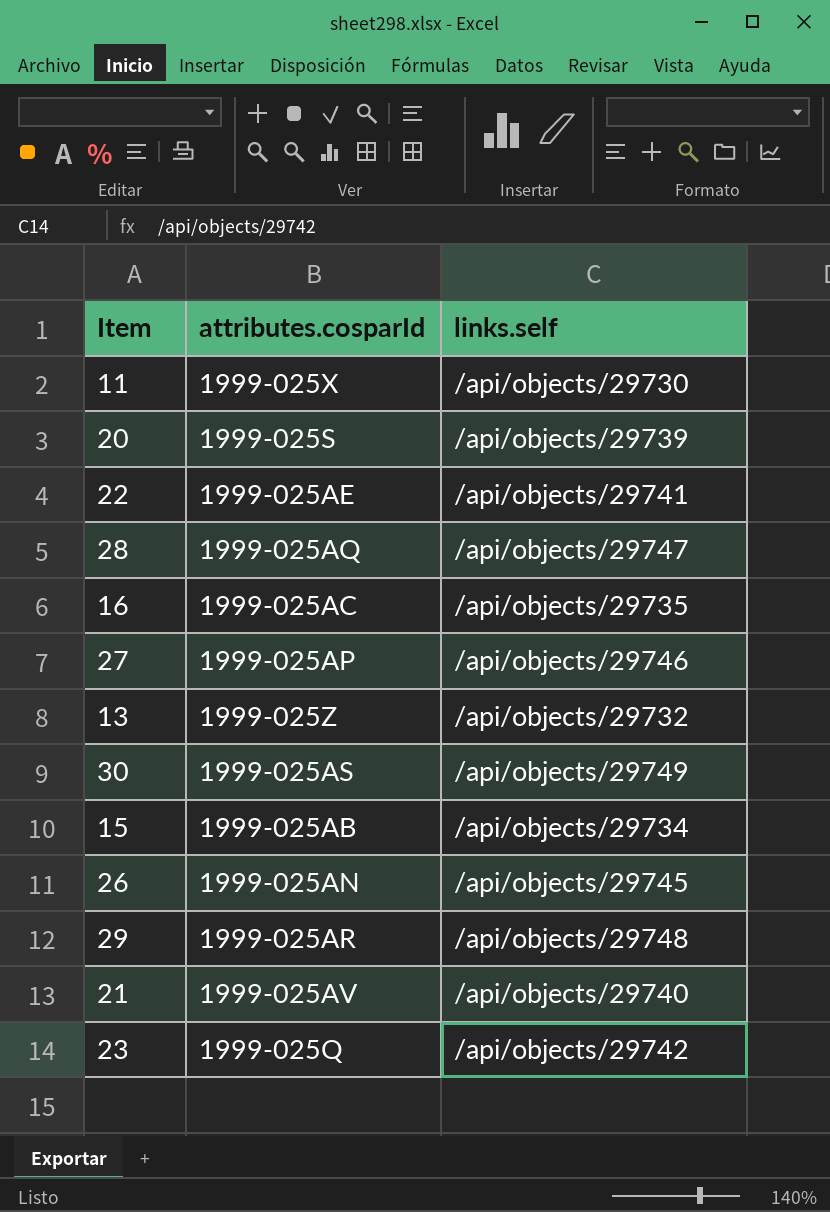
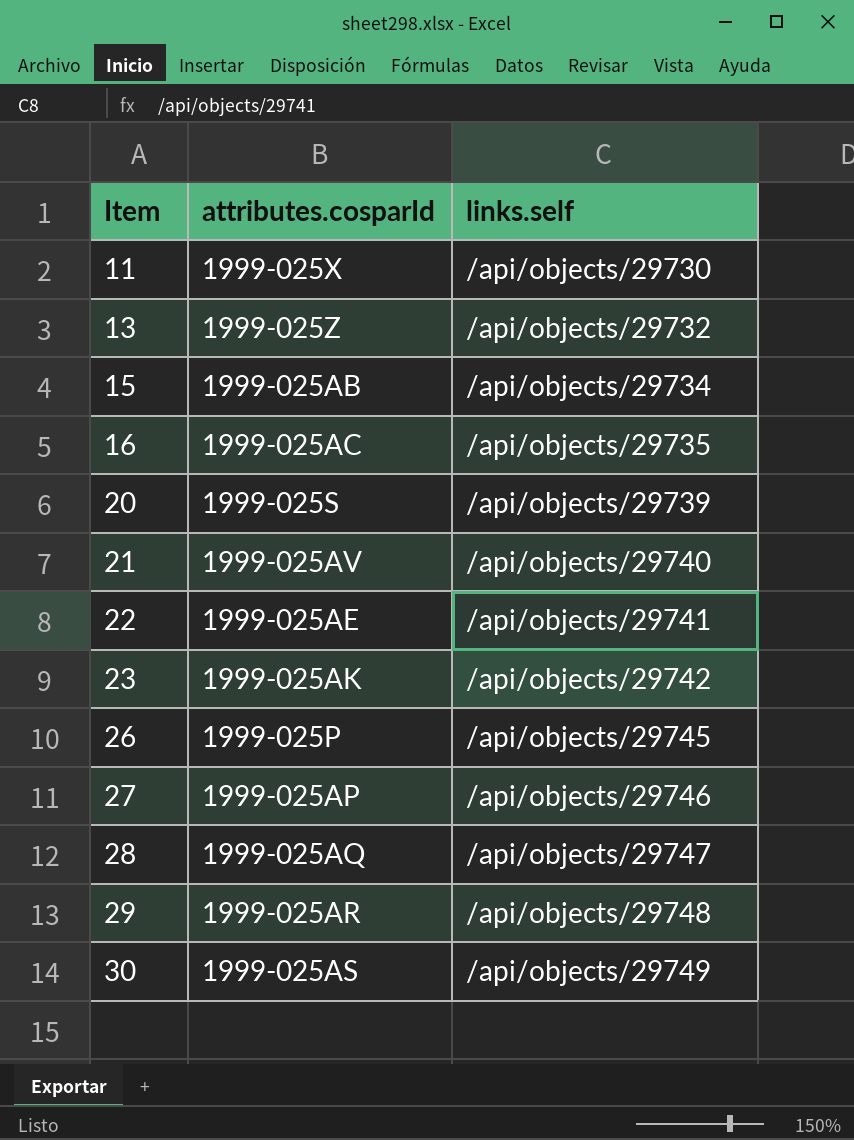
row order: none -> Item ascending
23 | attributes.cosparId: 1999-025Q -> 1999-025AK
26 | attributes.cosparId: 1999-025AN -> 1999-025P

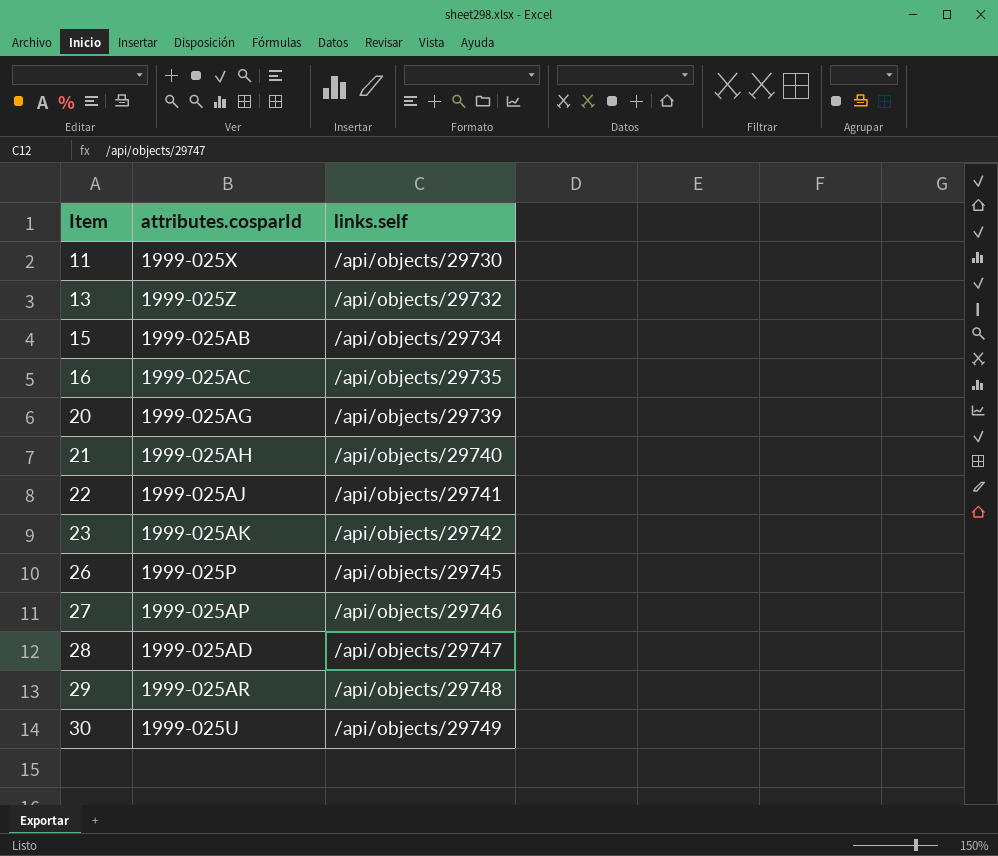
20 | attributes.cosparId: 1999-025S -> 1999-025AG
21 | attributes.cosparId: 1999-025AV -> 1999-025AH
22 | attributes.cosparId: 1999-025AE -> 1999-025AJ
28 | attributes.cosparId: 1999-025AQ -> 1999-025AD
30 | attributes.cosparId: 1999-025AS -> 1999-025U

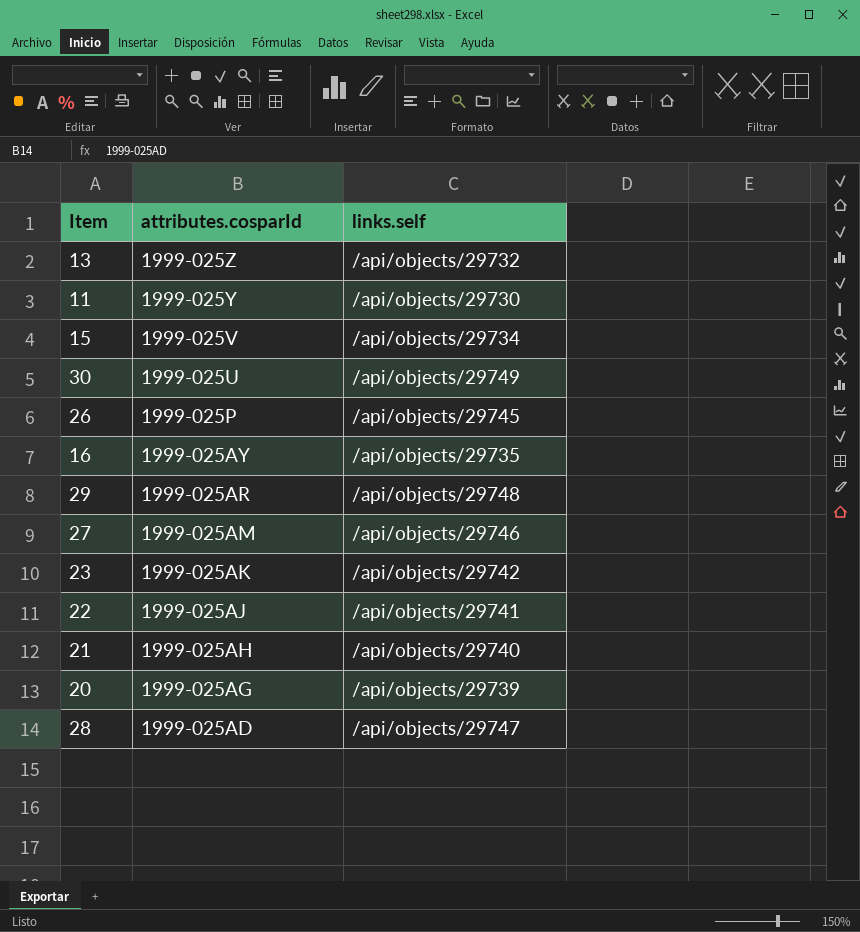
row order: Item ascending -> attributes.cosparId descending
11 | attributes.cosparId: 1999-025X -> 1999-025Y
15 | attributes.cosparId: 1999-025AB -> 1999-025V
16 | attributes.cosparId: 1999-025AC -> 1999-025AY
27 | attributes.cosparId: 1999-025AP -> 1999-025AM

